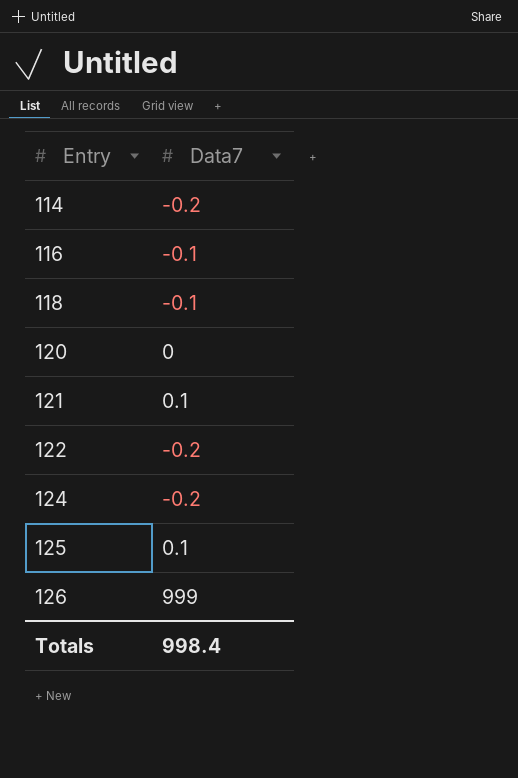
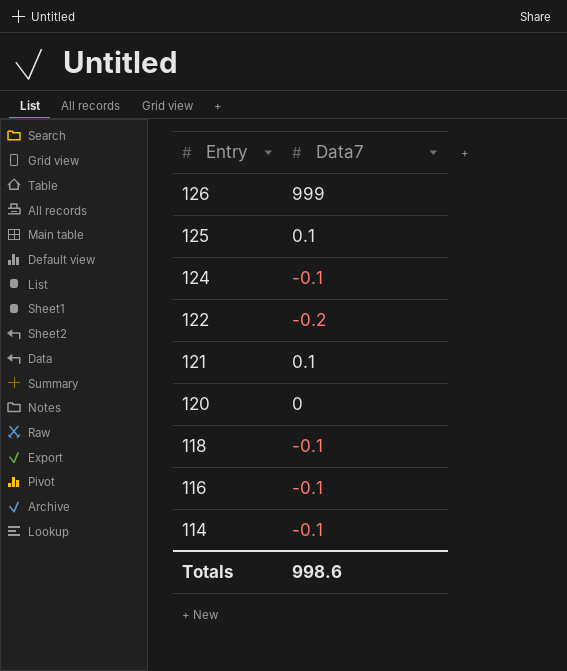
row order: Entry ascending -> Entry descending
124 | Data7: -0.2 -> -0.1
114 | Data7: -0.2 -> -0.1
Totals | Data7: 998.4 -> 998.6

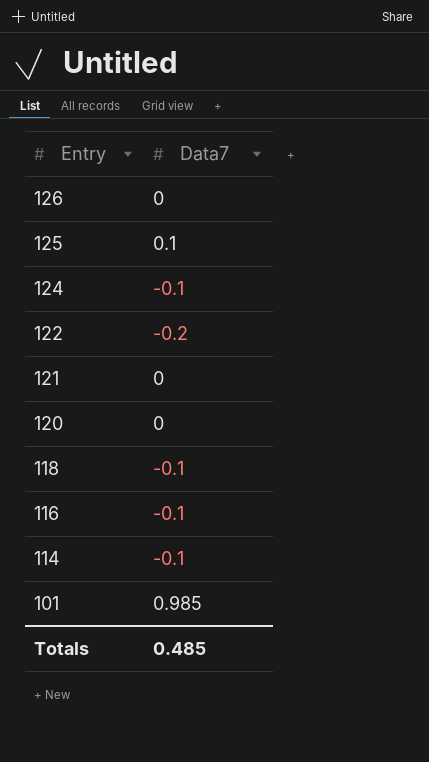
126 | Data7: 999 -> 0
121 | Data7: 0.1 -> 0
row 101: none -> 0.985
Totals | Data7: 998.6 -> 0.485

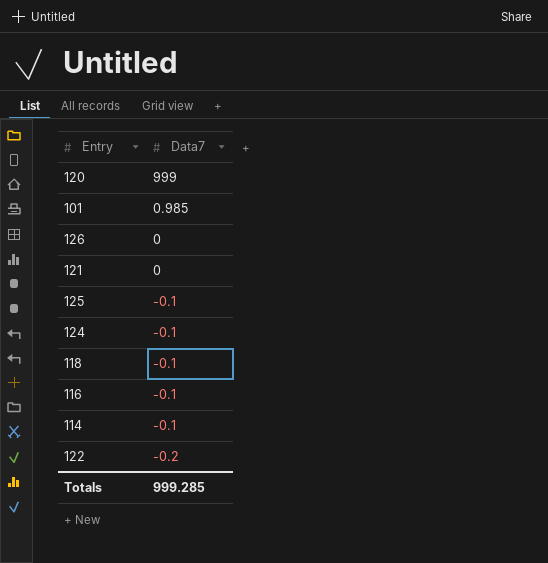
row order: Entry descending -> Data7 descending
120 | Data7: 0 -> 999
125 | Data7: 0.1 -> -0.1
Totals | Data7: 0.485 -> 999.285

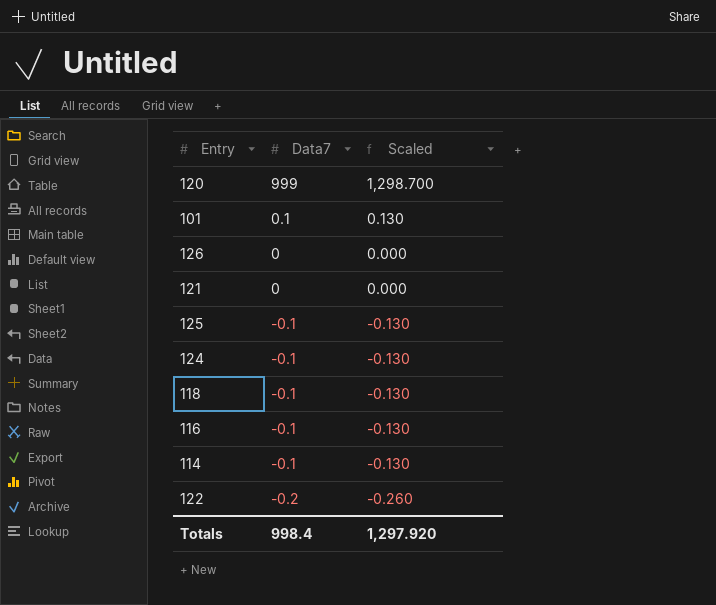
column Scaled | formula: none -> [Data7] * 1.3
101 | Data7: 0.985 -> 0.1
Totals | Data7: 999.285 -> 998.4

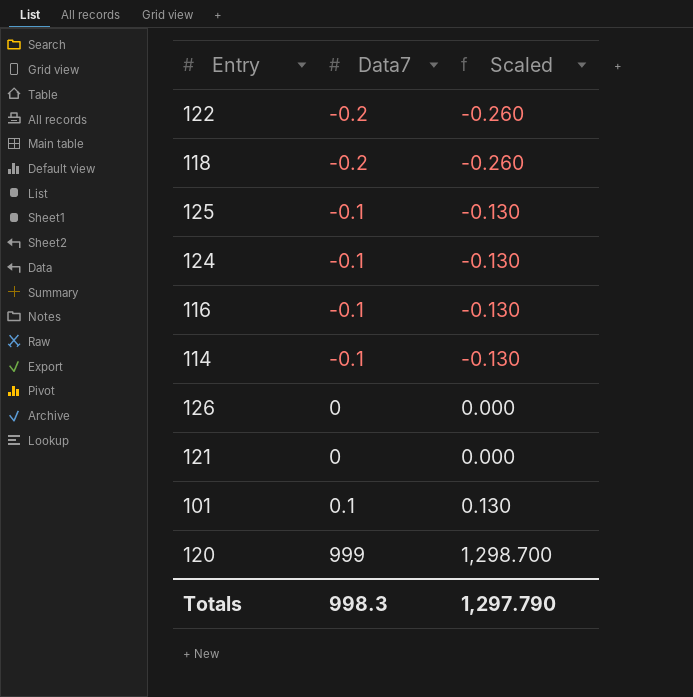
row order: Data7 descending -> Data7 ascending
118 | Data7: -0.1 -> -0.2
118 | Scaled: -0.130 -> -0.260
Totals | Data7: 998.4 -> 998.3
Totals | Scaled: 1,297.920 -> 1,297.790

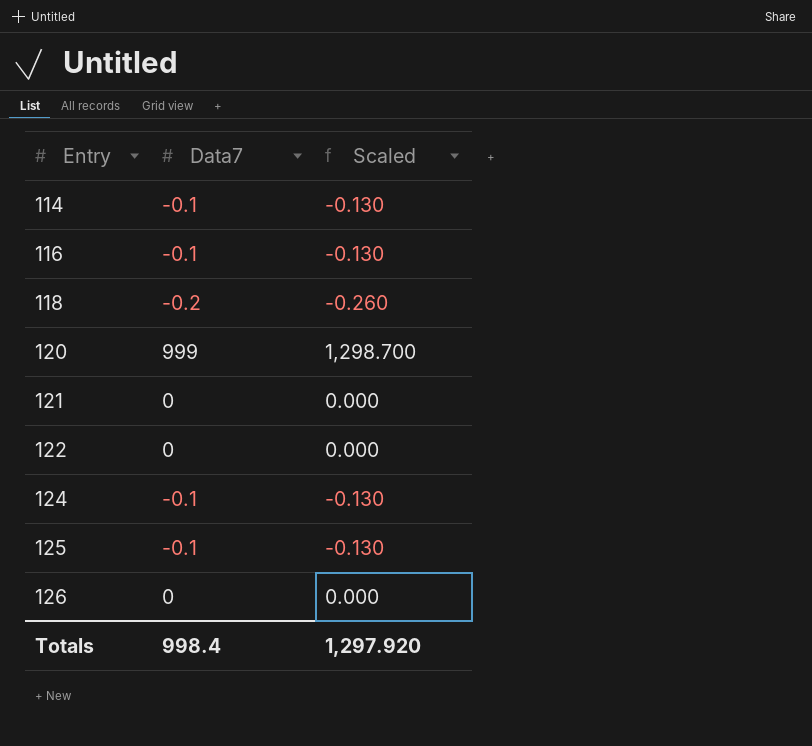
row order: Data7 ascending -> Entry ascending
row 101: 0.1 | 0.130 -> none
122 | Data7: -0.2 -> 0
122 | Scaled: -0.260 -> 0.000
Totals | Data7: 998.3 -> 998.4
Totals | Scaled: 1,297.790 -> 1,297.920

